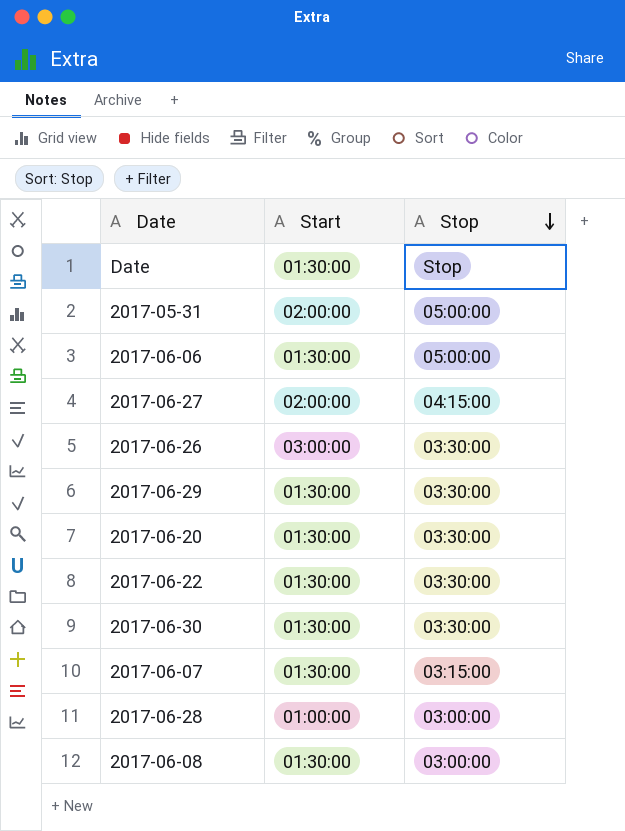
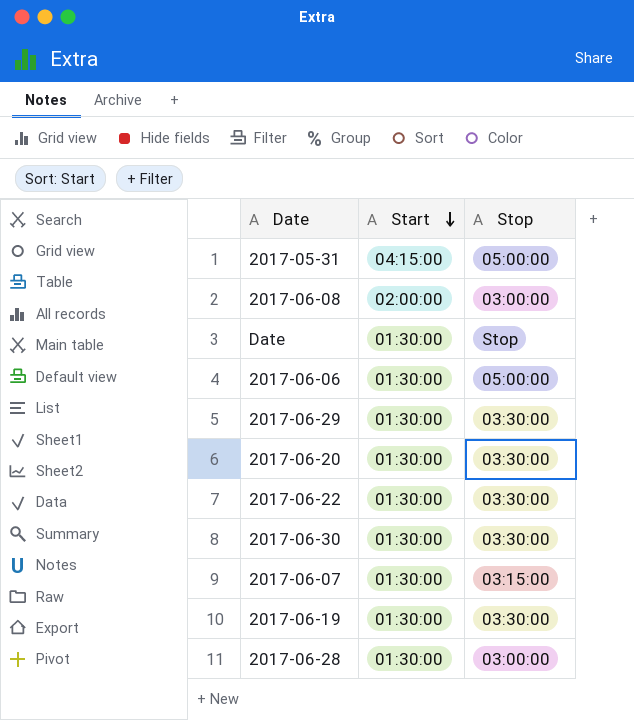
row order: Stop descending -> Start descending
row 2017-06-27: 02:00:00 | 04:15:00 -> none
row 2017-06-26: 03:00:00 | 03:30:00 -> none
2017-05-31 | Start: 02:00:00 -> 04:15:00
2017-06-08 | Start: 01:30:00 -> 02:00:00
row 2017-06-19: none -> 01:30:00 | 03:30:00
2017-06-28 | Start: 01:00:00 -> 01:30:00

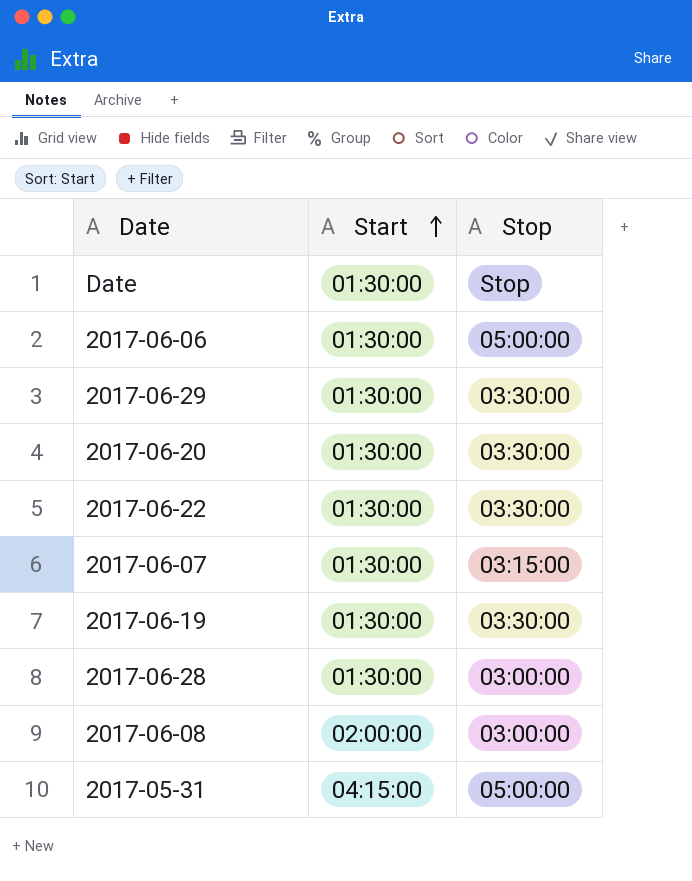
row order: Start descending -> Start ascending
row 2017-06-30: 01:30:00 | 03:30:00 -> none

